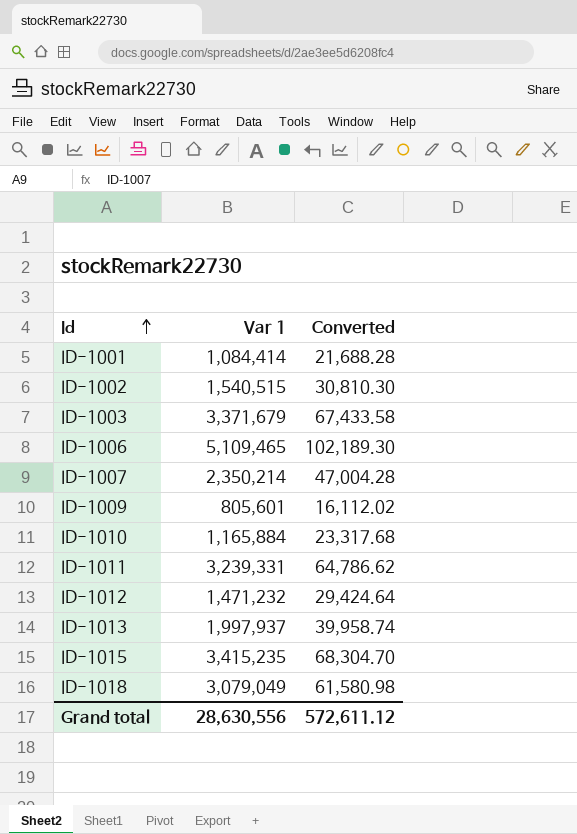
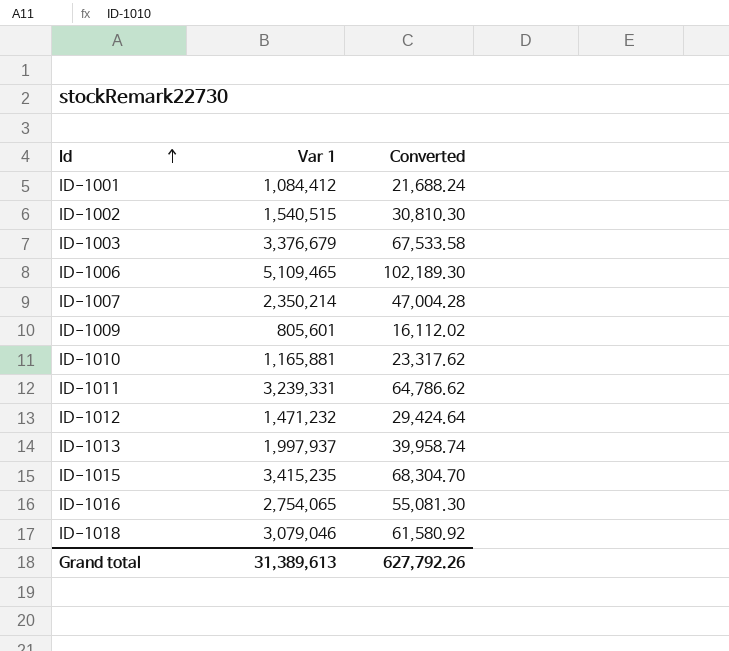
ID-1001 | Var 1: 1,084,414 -> 1,084,412
ID-1001 | Converted: 21,688.28 -> 21,688.24
ID-1003 | Var 1: 3,371,679 -> 3,376,679
ID-1003 | Converted: 67,433.58 -> 67,533.58
ID-1010 | Var 1: 1,165,884 -> 1,165,881
ID-1010 | Converted: 23,317.68 -> 23,317.62
row ID-1016: none -> 2,754,065 | 55,081.30
ID-1018 | Var 1: 3,079,049 -> 3,079,046
ID-1018 | Converted: 61,580.98 -> 61,580.92
Grand total | Var 1: 28,630,556 -> 31,389,613
Grand total | Converted: 572,611.12 -> 627,792.26

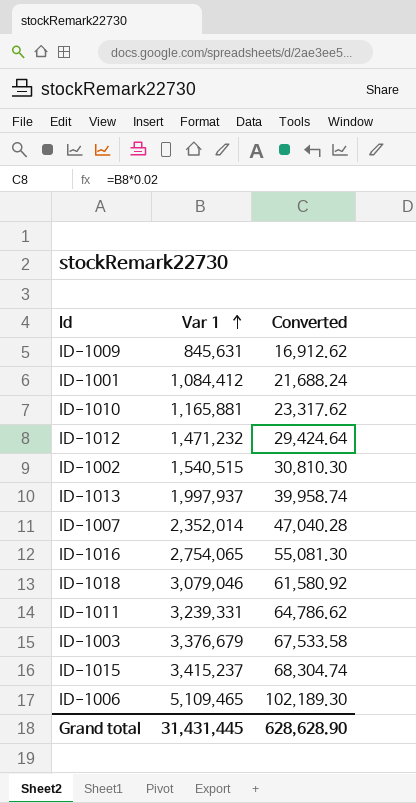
row order: Id ascending -> Var 1 ascending
ID-1009 | Var 1: 805,601 -> 845,631
ID-1009 | Converted: 16,112.02 -> 16,912.62
ID-1007 | Var 1: 2,350,214 -> 2,352,014
ID-1007 | Converted: 47,004.28 -> 47,040.28
ID-1015 | Var 1: 3,415,235 -> 3,415,237
ID-1015 | Converted: 68,304.70 -> 68,304.74
Grand total | Var 1: 31,389,613 -> 31,431,445
Grand total | Converted: 627,792.26 -> 628,628.90

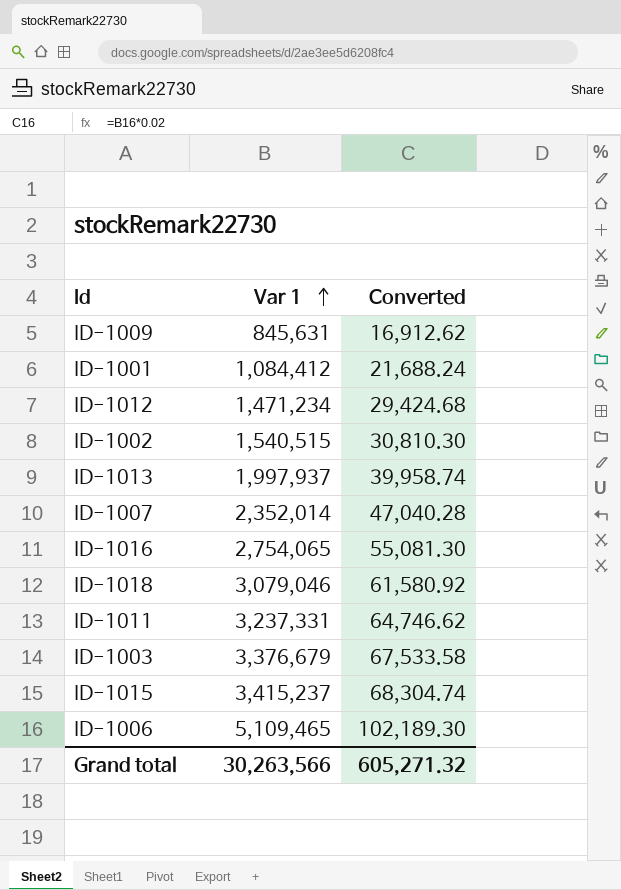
row ID-1010: 1,165,881 | 23,317.62 -> none
ID-1012 | Var 1: 1,471,232 -> 1,471,234
ID-1012 | Converted: 29,424.64 -> 29,424.68
ID-1011 | Var 1: 3,239,331 -> 3,237,331
ID-1011 | Converted: 64,786.62 -> 64,746.62
Grand total | Var 1: 31,431,445 -> 30,263,566
Grand total | Converted: 628,628.90 -> 605,271.32

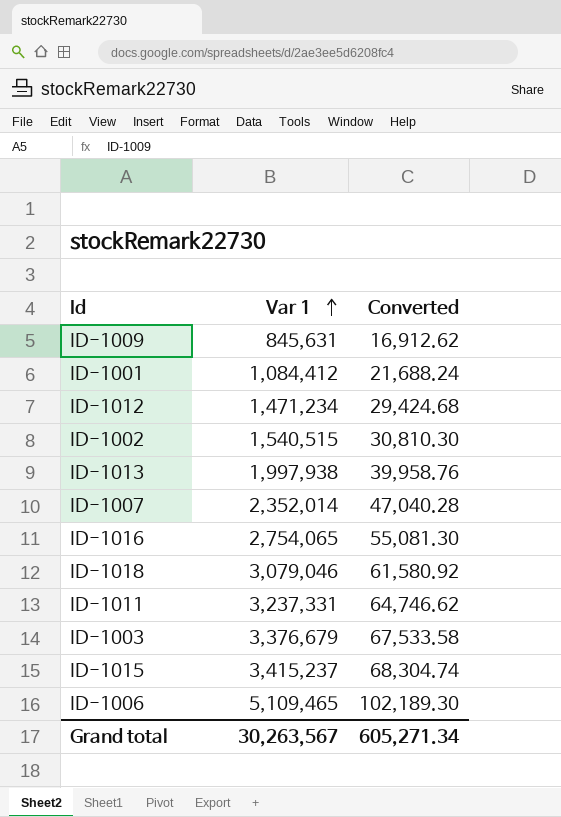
ID-1013 | Var 1: 1,997,937 -> 1,997,938
ID-1013 | Converted: 39,958.74 -> 39,958.76
Grand total | Var 1: 30,263,566 -> 30,263,567
Grand total | Converted: 605,271.32 -> 605,271.34

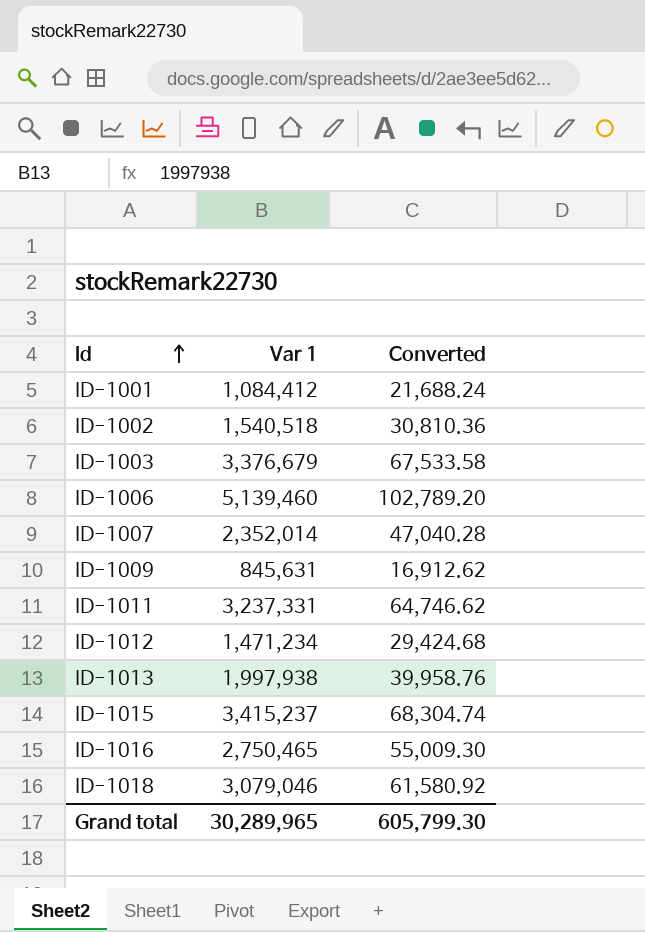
row order: Var 1 ascending -> Id ascending
ID-1002 | Var 1: 1,540,515 -> 1,540,518
ID-1002 | Converted: 30,810.30 -> 30,810.36
ID-1006 | Var 1: 5,109,465 -> 5,139,460
ID-1006 | Converted: 102,189.30 -> 102,789.20
ID-1016 | Var 1: 2,754,065 -> 2,750,465
ID-1016 | Converted: 55,081.30 -> 55,009.30
Grand total | Var 1: 30,263,567 -> 30,289,965
Grand total | Converted: 605,271.34 -> 605,799.30

